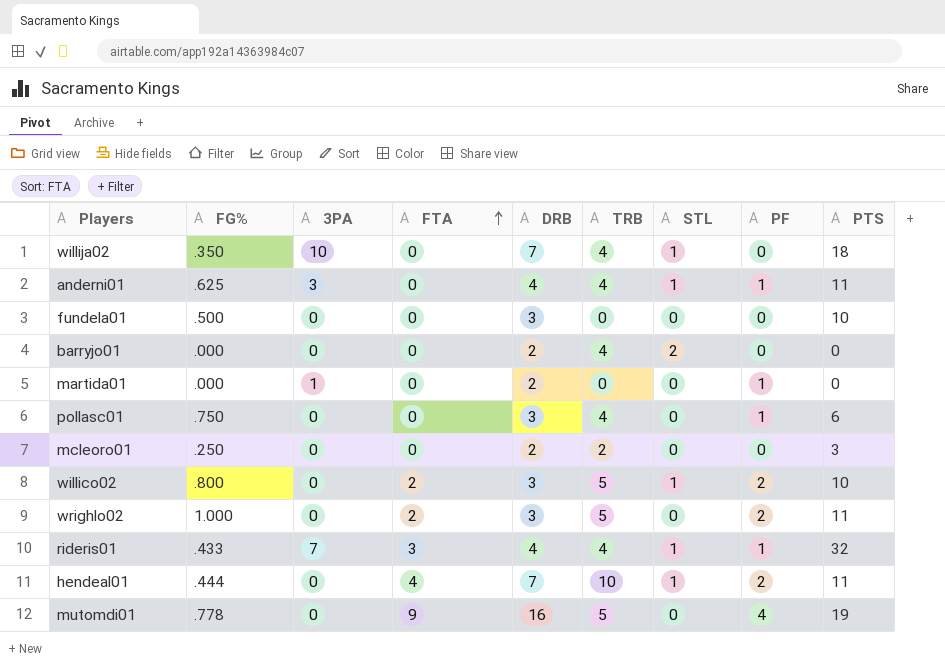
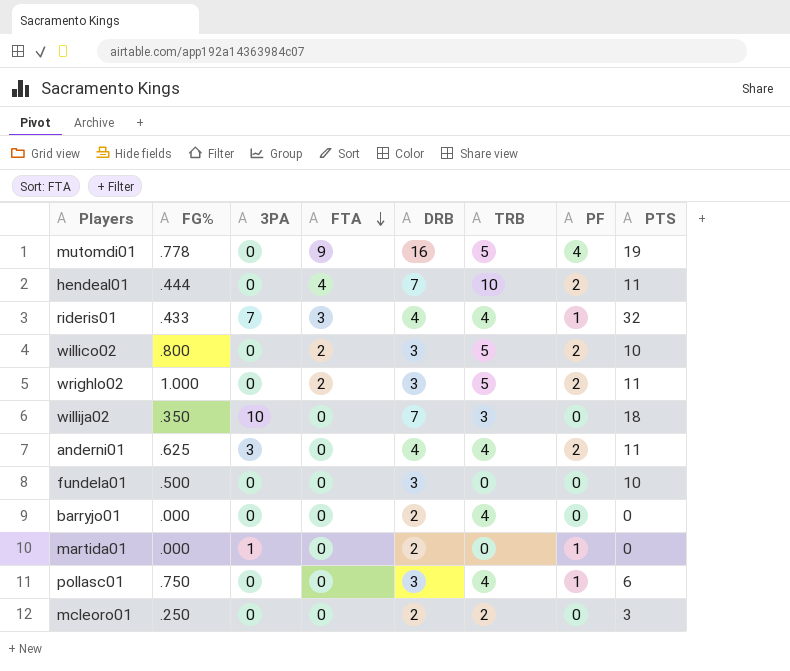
row order: FTA ascending -> FTA descending
column STL | position: 7 -> none
willija02 | TRB: 4 -> 3
anderni01 | PF: 1 -> 2

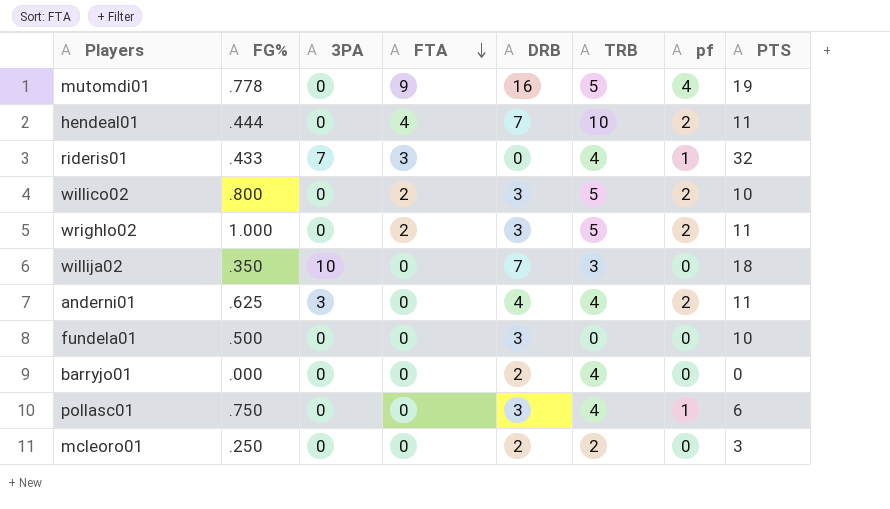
column name: PF -> pf
row martida01: .000 | 1 | 0 | 2 | 0 | 1 | 0 -> none
rideris01 | DRB: 4 -> 0

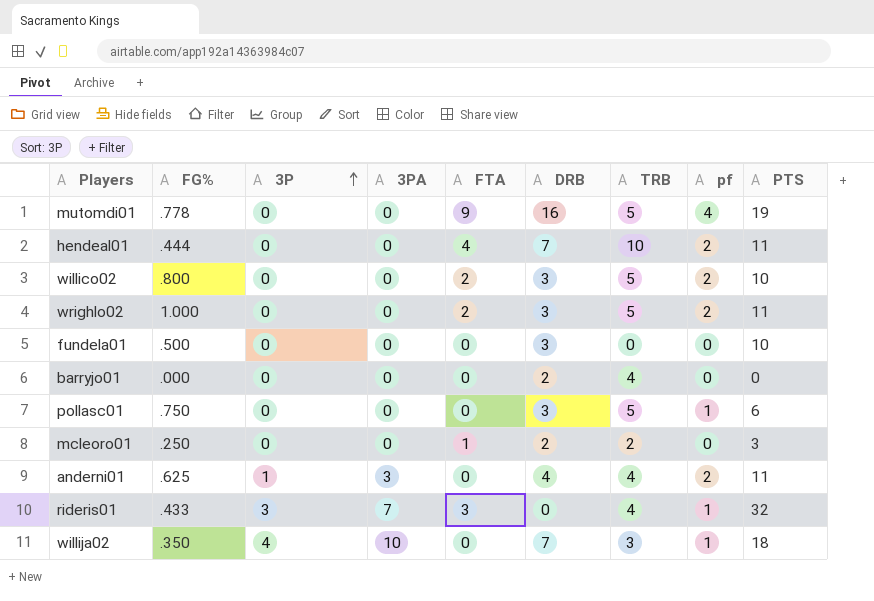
row order: FTA descending -> 3P ascending
column 3P | position: none -> 3
pollasc01 | TRB: 4 -> 5
mcleoro01 | FTA: 0 -> 1
willija02 | pf: 0 -> 1

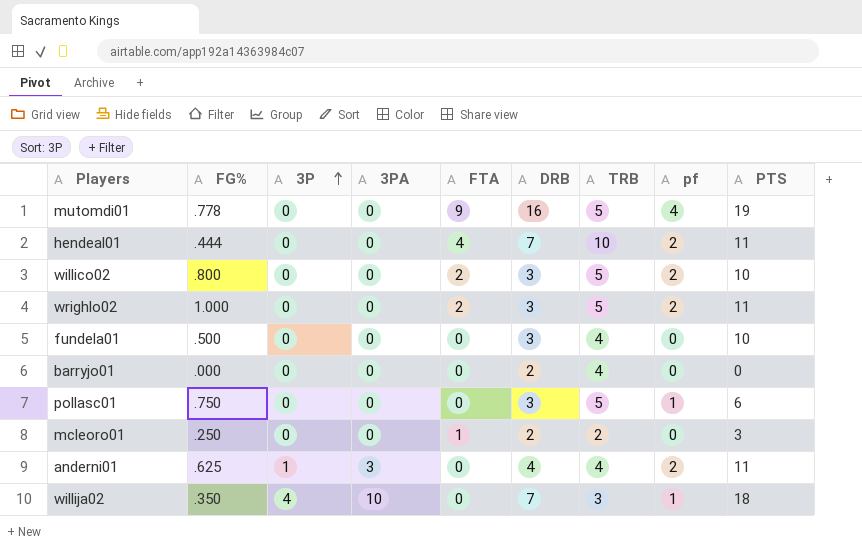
row rideris01: .433 | 3 | 7 | 3 | 0 | 4 | 1 | 32 -> none
fundela01 | TRB: 0 -> 4

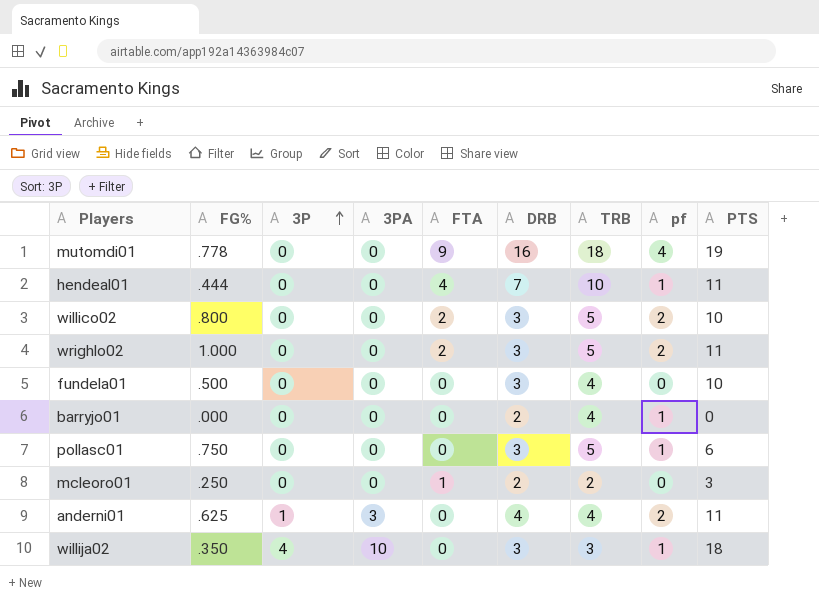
mutomdi01 | TRB: 5 -> 18
hendeal01 | pf: 2 -> 1
barryjo01 | pf: 0 -> 1
willija02 | DRB: 7 -> 3

